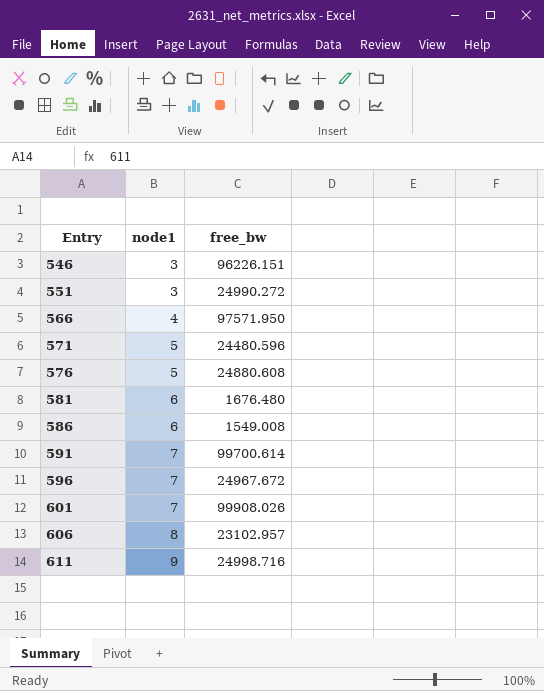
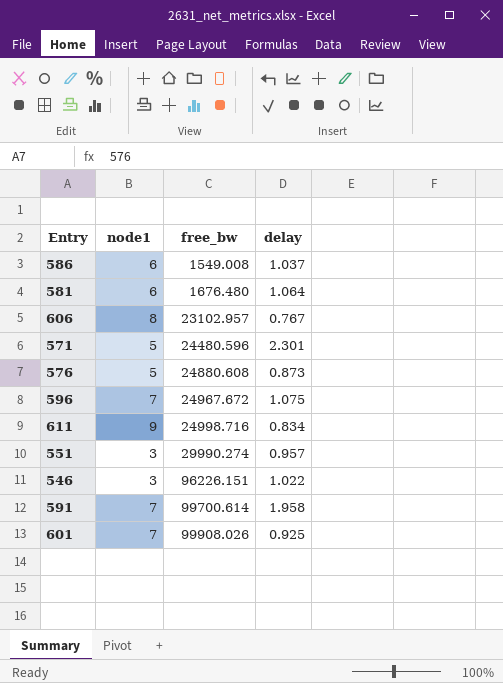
row order: Entry ascending -> free_bw ascending
column delay | position: none -> 4
row 566: 4 | 97571.950 -> none
551 | free_bw: 24990.272 -> 29990.274

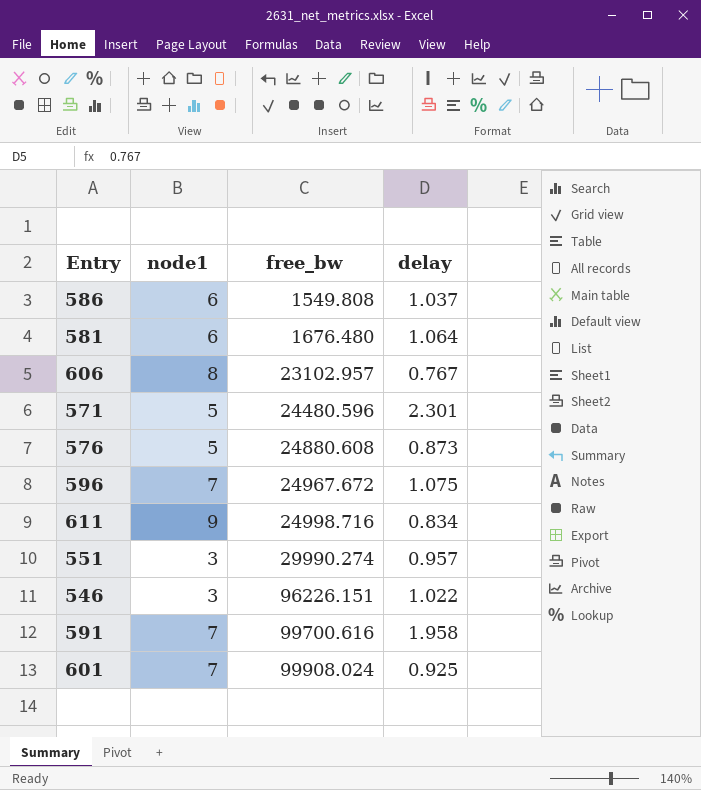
586 | free_bw: 1549.008 -> 1549.808
591 | free_bw: 99700.614 -> 99700.616
601 | free_bw: 99908.026 -> 99908.024

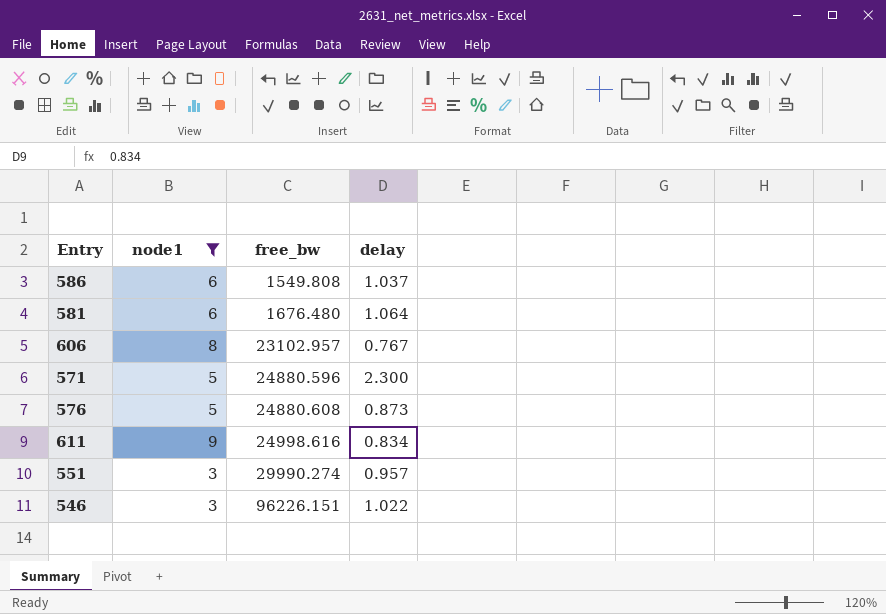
filter: none -> node1 != 7
571 | free_bw: 24480.596 -> 24880.596
571 | delay: 2.301 -> 2.300
611 | free_bw: 24998.716 -> 24998.616

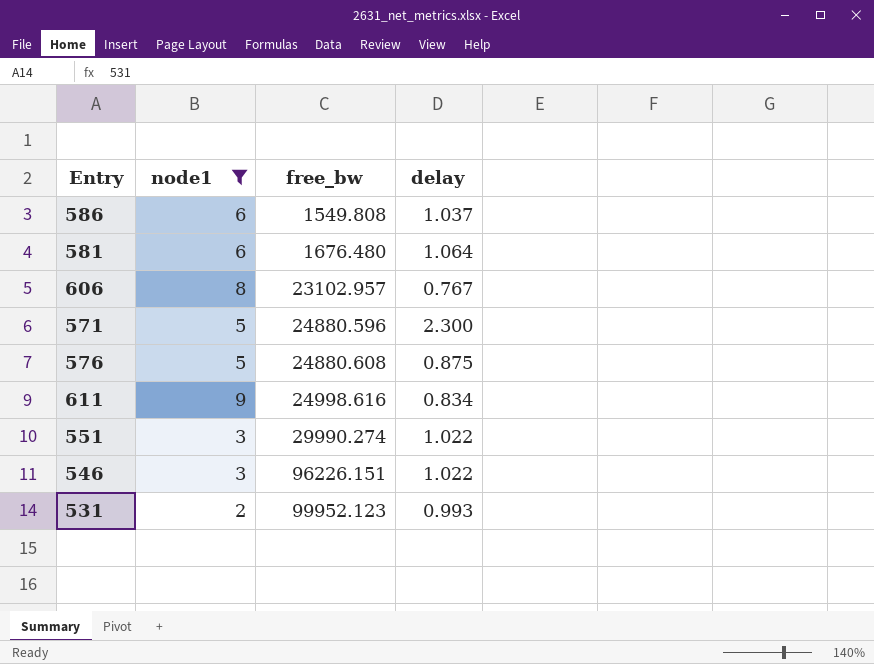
576 | delay: 0.873 -> 0.875
551 | delay: 0.957 -> 1.022
row 531: none -> 2 | 99952.123 | 0.993

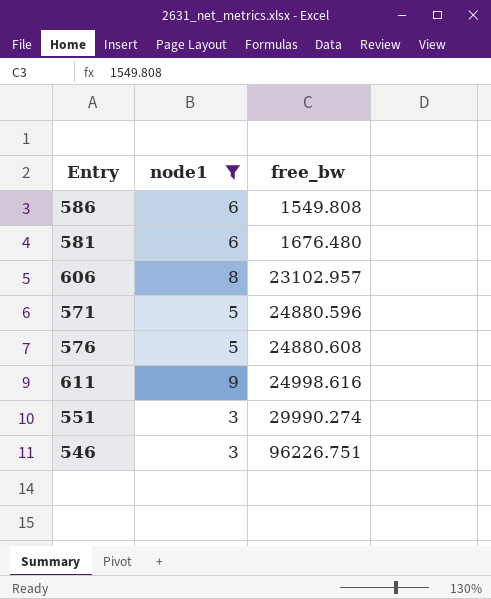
column delay | position: 4 -> none
row 531: 2 | 99952.123 | 0.993 -> none
546 | free_bw: 96226.151 -> 96226.751

